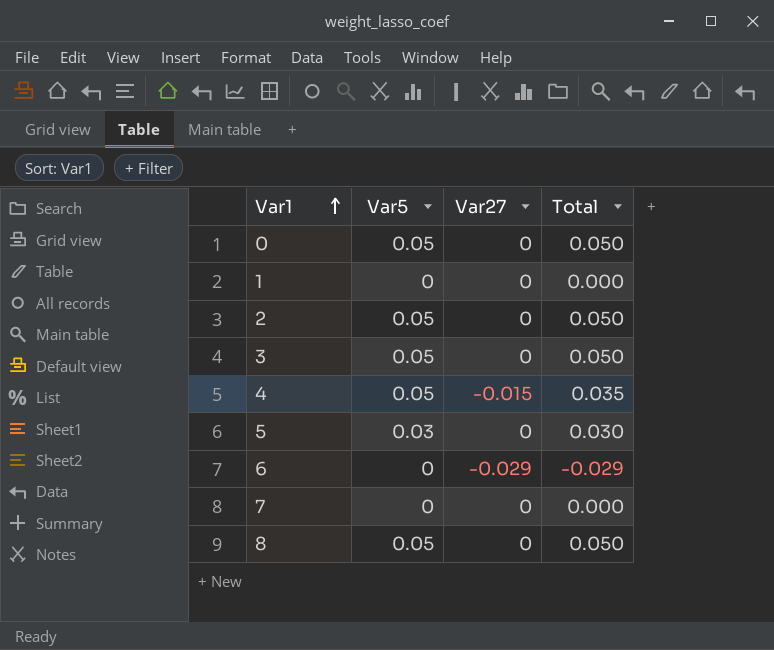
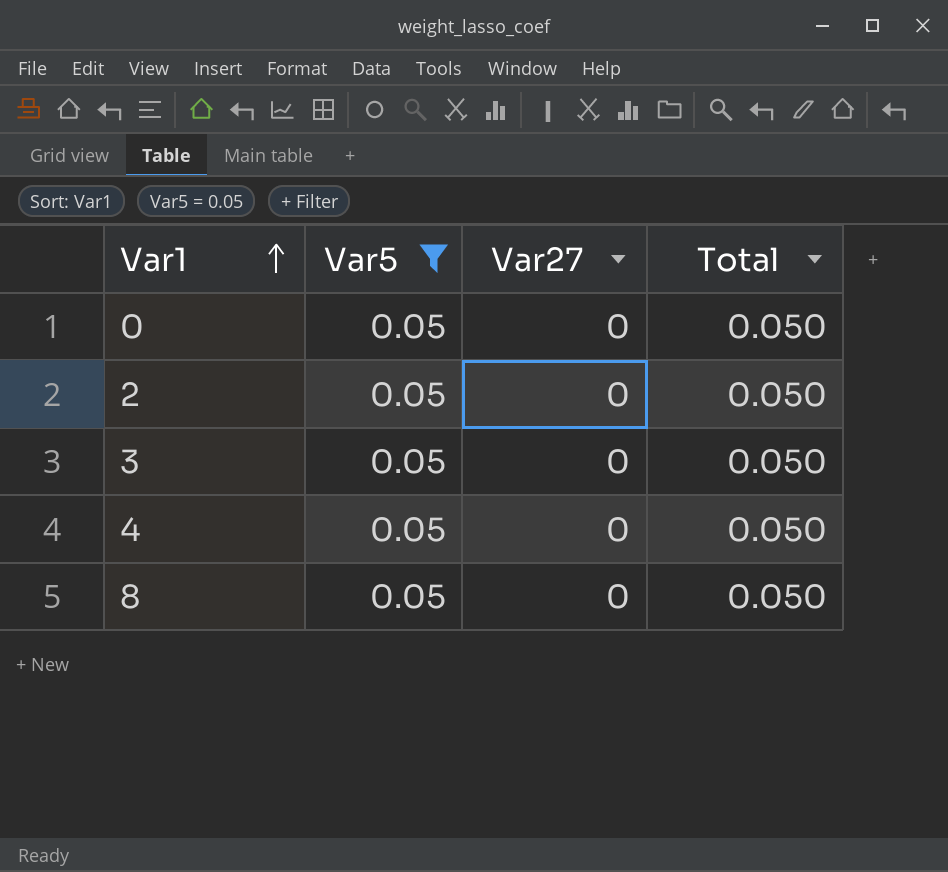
filter: none -> Var5 = 0.05
4 | Var27: -0.015 -> 0
4 | Total: 0.035 -> 0.050

